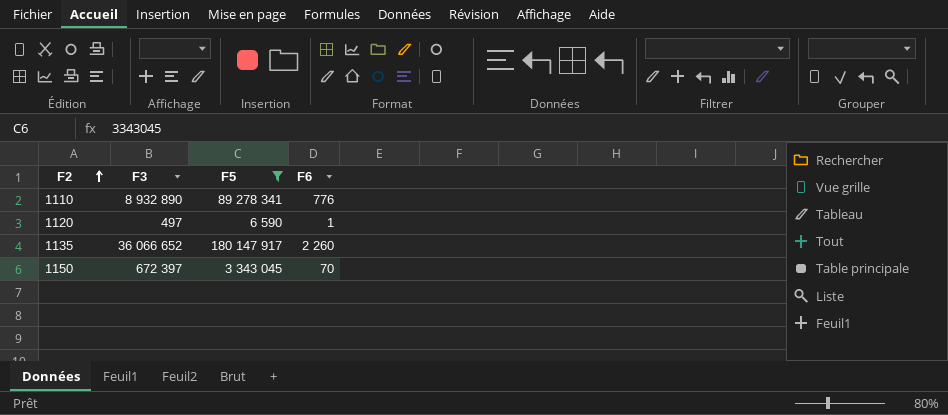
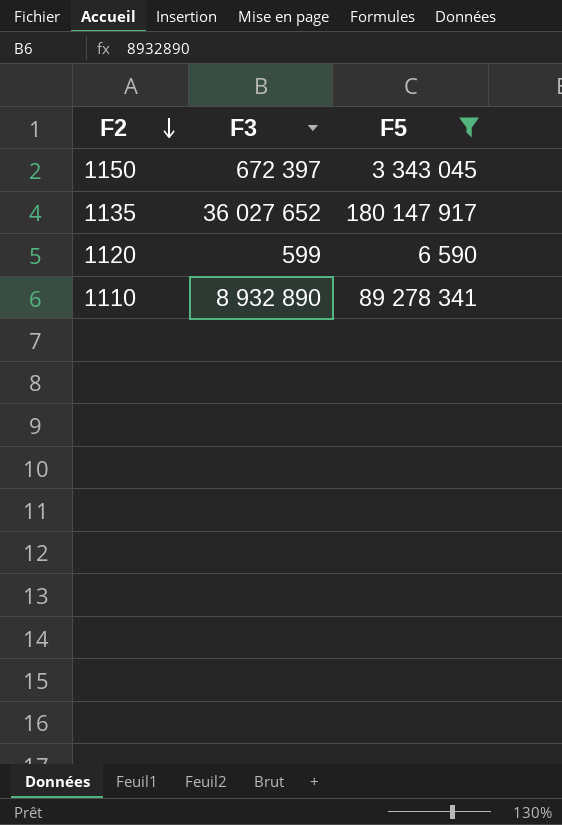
row order: F2 ascending -> F2 descending
column F6 | position: 4 -> none
1135 | F3: 36 066 652 -> 36 027 652
1120 | F3: 497 -> 599

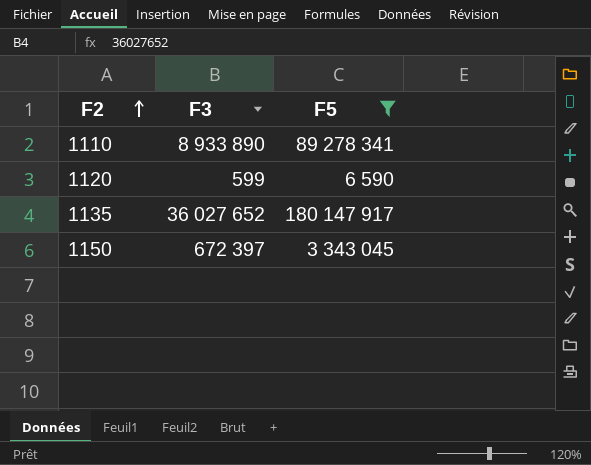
row order: F2 descending -> F2 ascending
1110 | F3: 8 932 890 -> 8 933 890

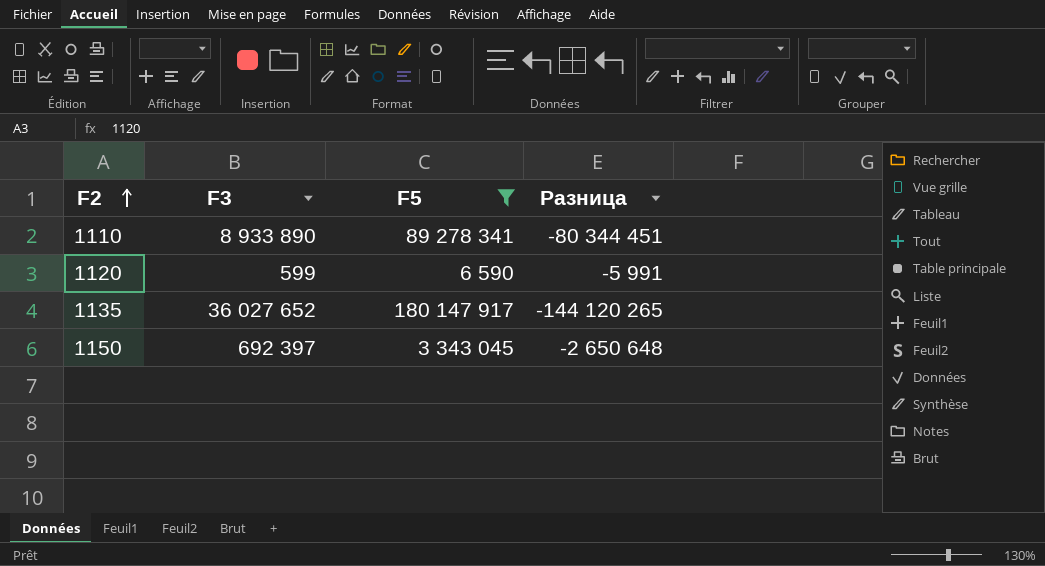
column Разница | formula: none -> [F3] - [F5]
1150 | F3: 672 397 -> 692 397

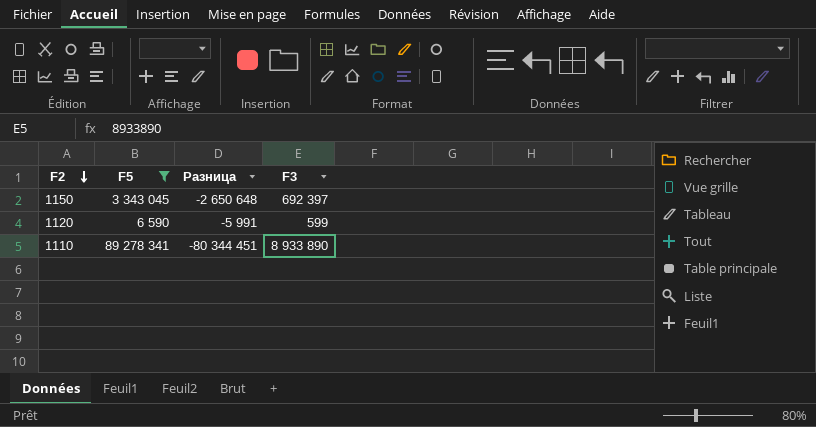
row order: F2 ascending -> F2 descending
column F3 | position: 2 -> 4
row 1135: 36 027 652 | 180 147 917 | -144 120 265 -> none

